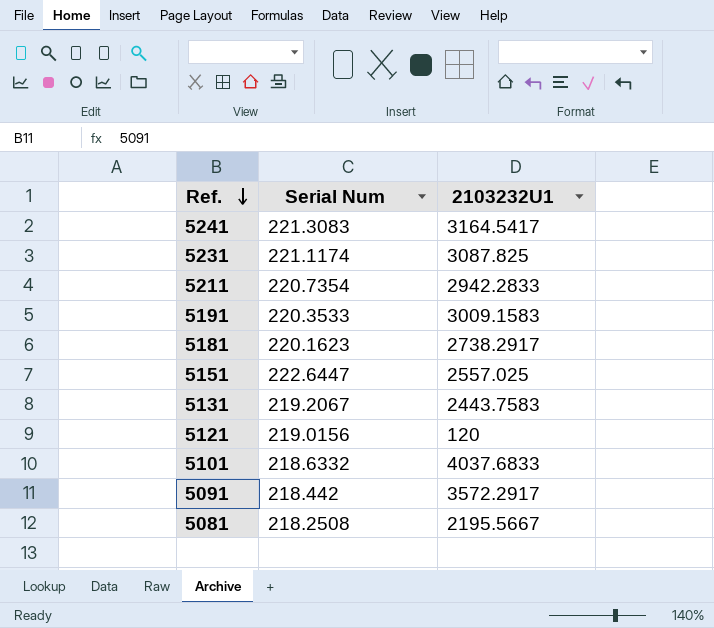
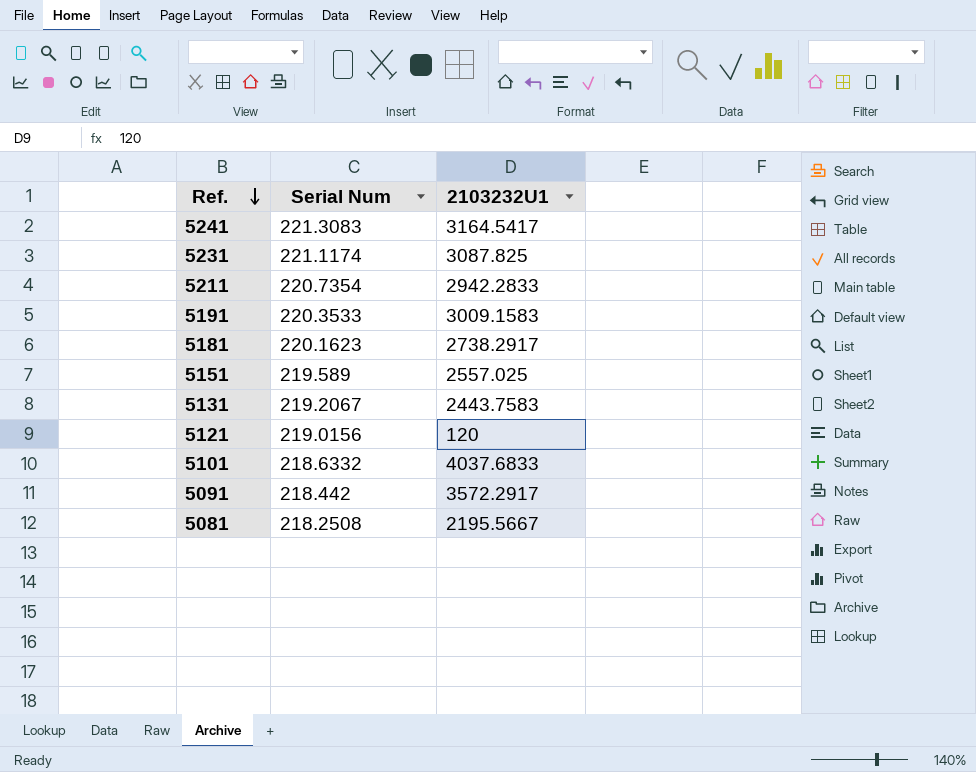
5151 | Serial Num: 222.6447 -> 219.589

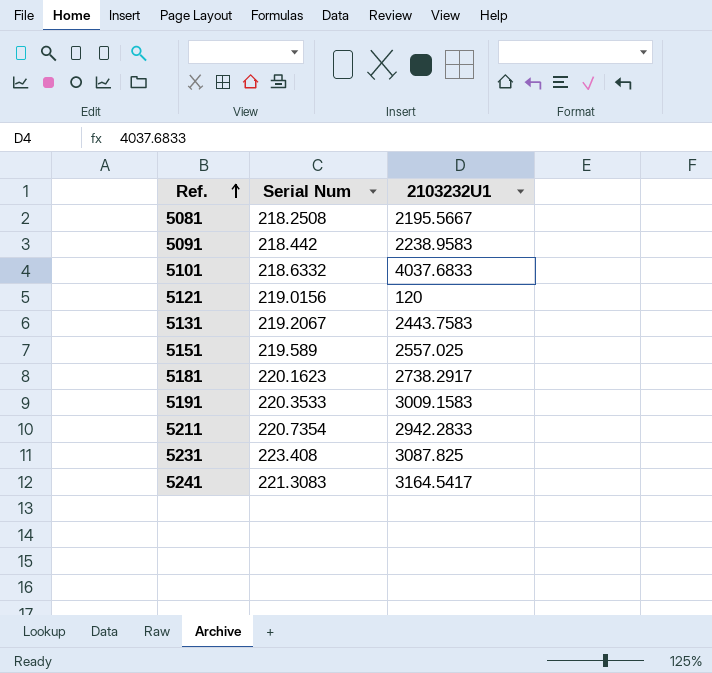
row order: Ref. descending -> Ref. ascending
5091 | 2103232U1: 3572.2917 -> 2238.9583
5231 | Serial Num: 221.1174 -> 223.408

